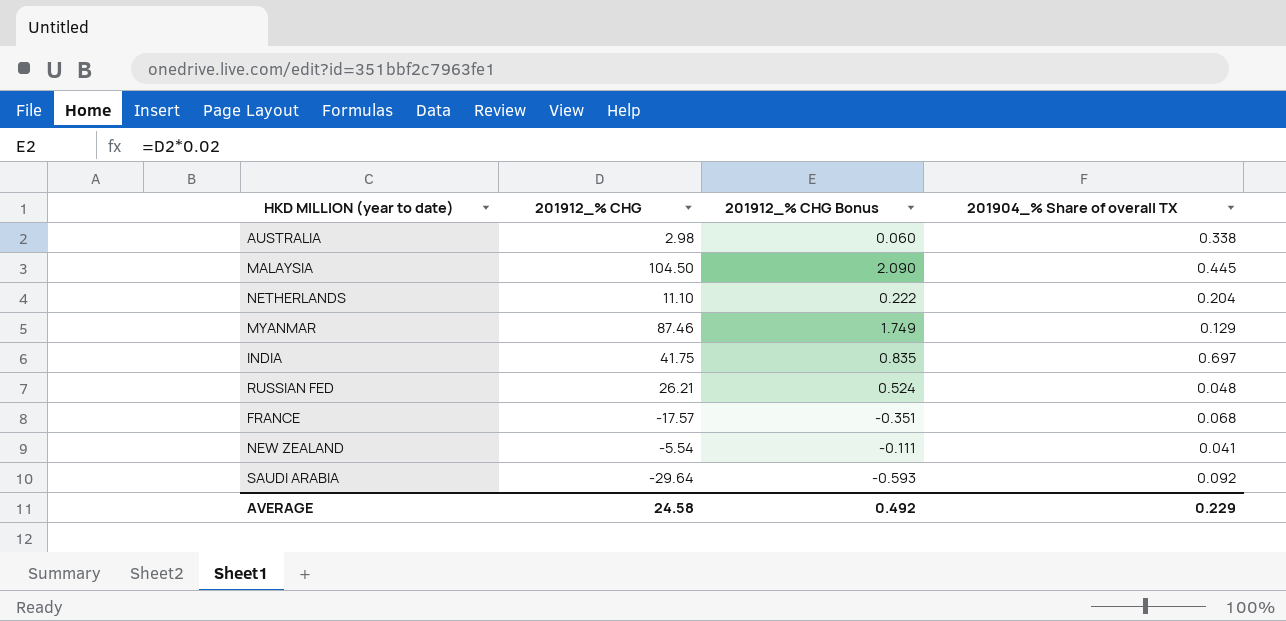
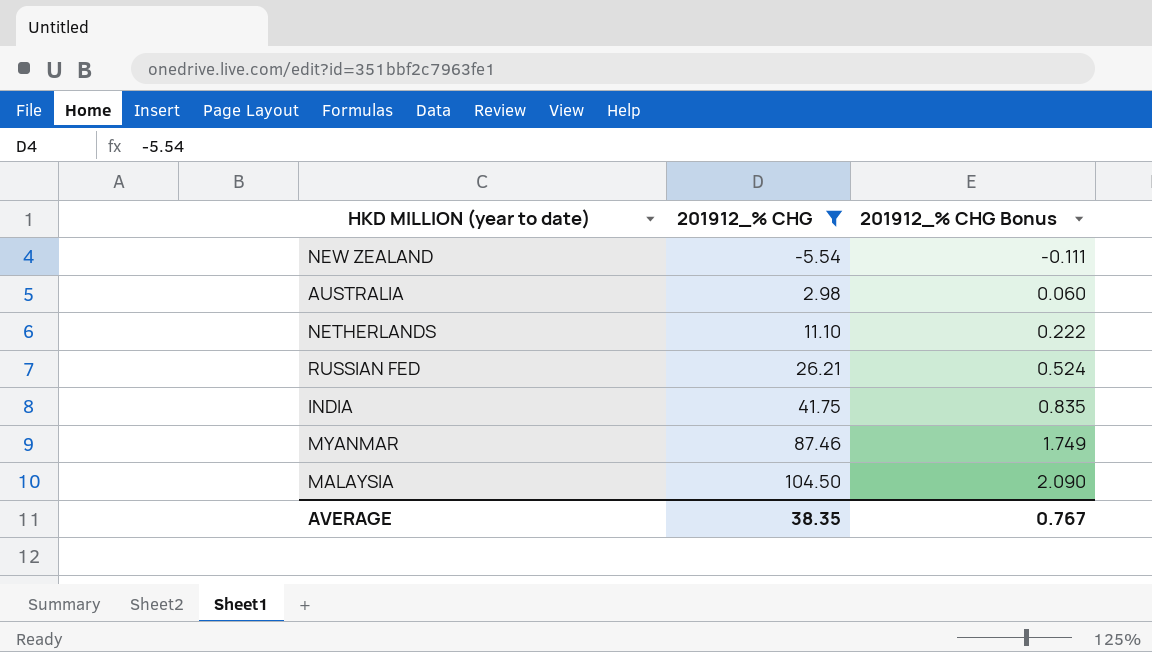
filter: none -> 201912_% CHG >= -5.54
row order: none -> 201912_% CHG ascending
column 201904_% Share of overall TX | position: 4 -> none
AVERAGE | 201912_% CHG: 24.58 -> 38.35
AVERAGE | 201912_% CHG Bonus: 0.492 -> 0.767

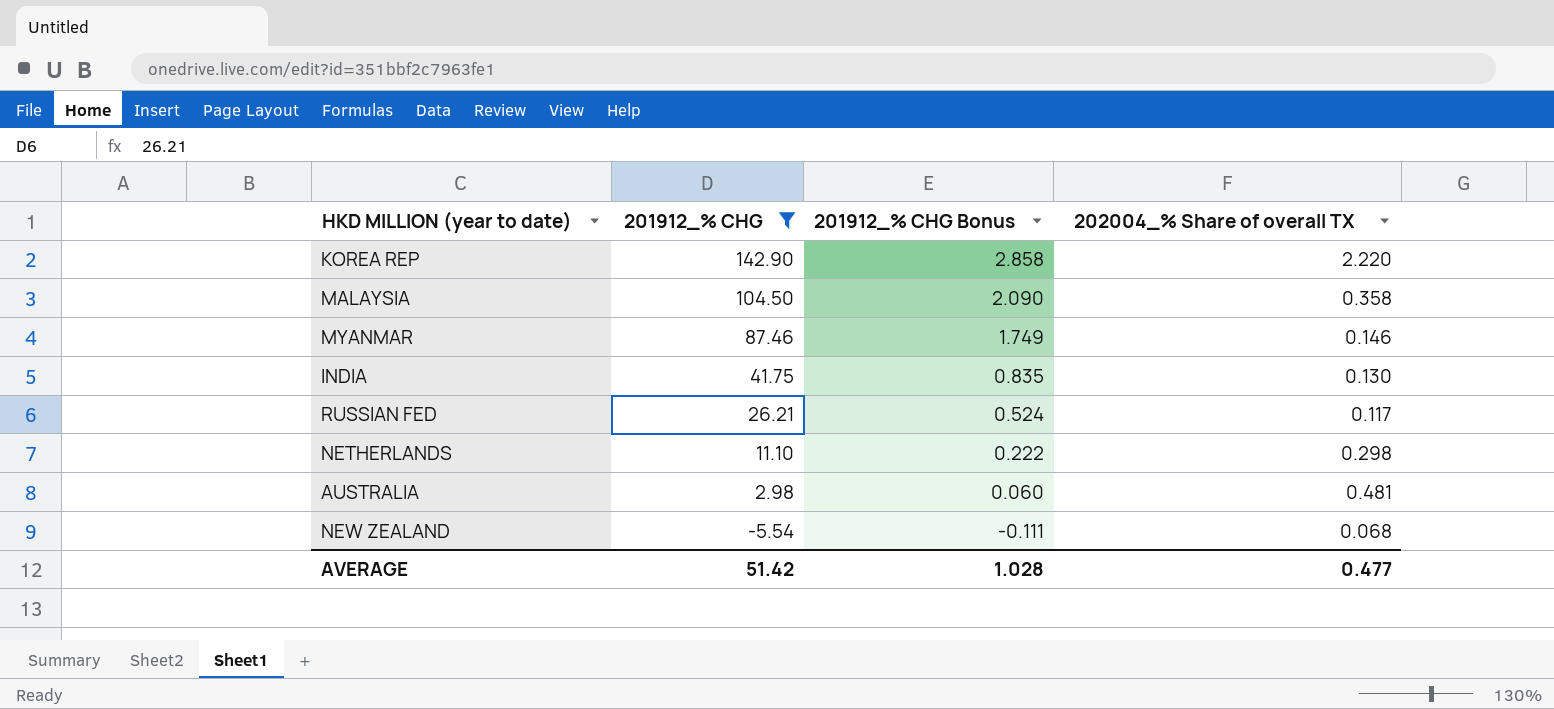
row order: 201912_% CHG ascending -> 201912_% CHG descending
column 202004_% Share of overall TX | position: none -> 4
row KOREA REP: none -> 142.90 | 2.858 | 2.220
AVERAGE | 201912_% CHG: 38.35 -> 51.42
AVERAGE | 201912_% CHG Bonus: 0.767 -> 1.028

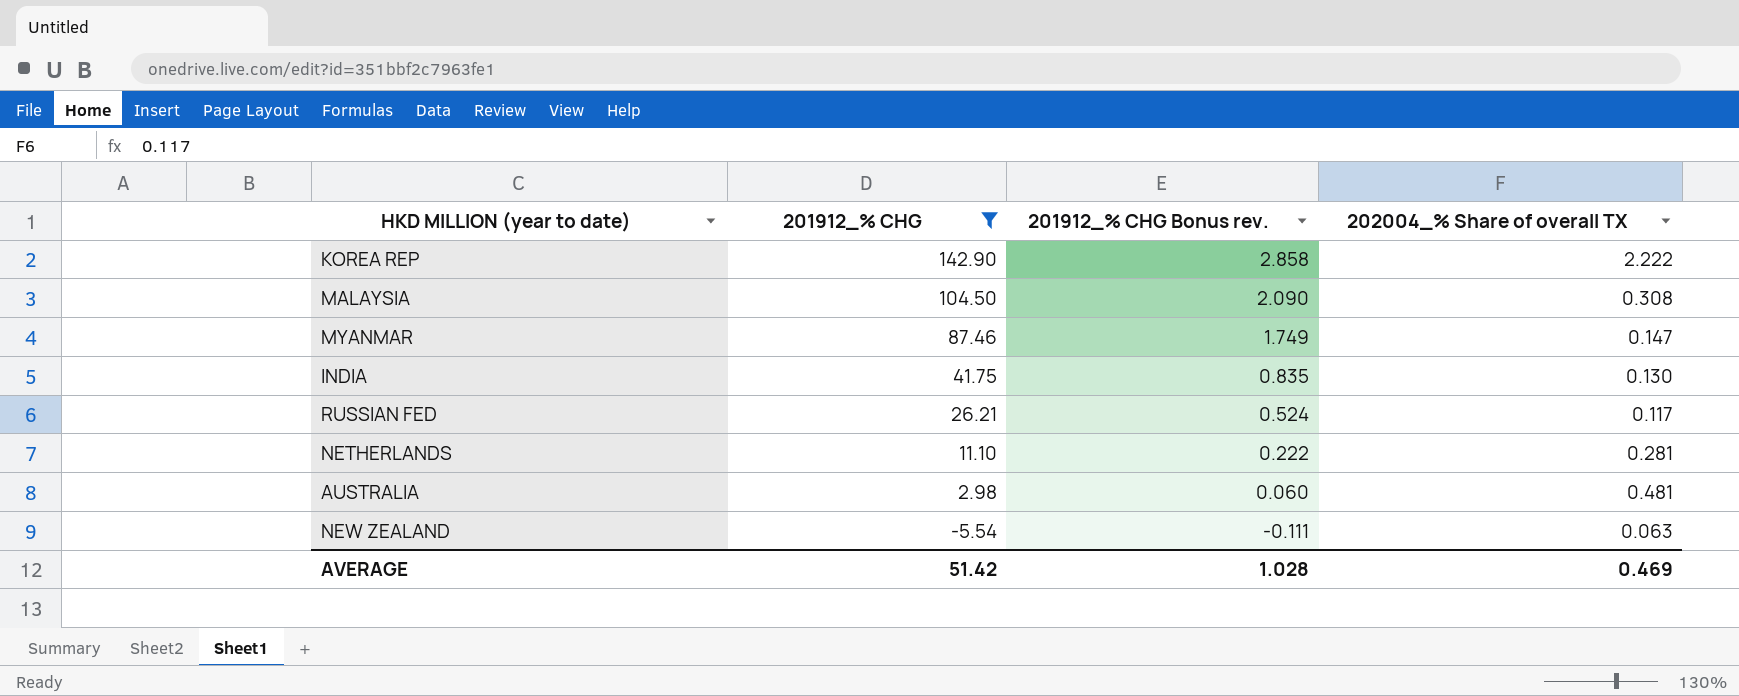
column name: 201912_% CHG Bonus -> 201912_% CHG Bonus rev.
KOREA REP | 202004_% Share of overall TX: 2.220 -> 2.222
MALAYSIA | 202004_% Share of overall TX: 0.358 -> 0.308
MYANMAR | 202004_% Share of overall TX: 0.146 -> 0.147
NETHERLANDS | 202004_% Share of overall TX: 0.298 -> 0.281
NEW ZEALAND | 202004_% Share of overall TX: 0.068 -> 0.063
AVERAGE | 202004_% Share of overall TX: 0.477 -> 0.469

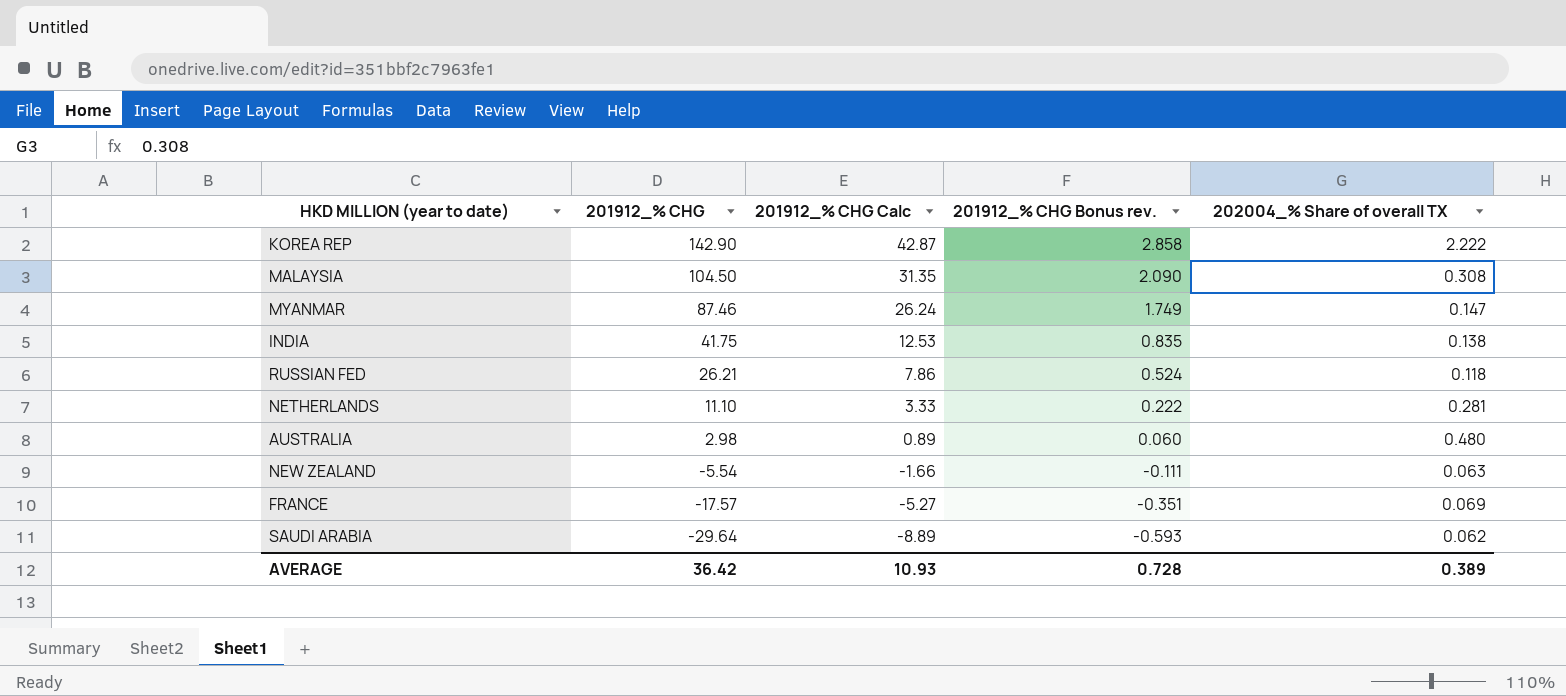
filter: 201912_% CHG >= -5.54 -> none
column 201912_% CHG Calc | formula: none -> [201912_% CHG] * 0.3
INDIA | 202004_% Share of overall TX: 0.130 -> 0.138
RUSSIAN FED | 202004_% Share of overall TX: 0.117 -> 0.118
AUSTRALIA | 202004_% Share of overall TX: 0.481 -> 0.480
AVERAGE | 201912_% CHG: 51.42 -> 36.42
AVERAGE | 201912_% CHG Bonus rev.: 1.028 -> 0.728
AVERAGE | 202004_% Share of overall TX: 0.469 -> 0.389

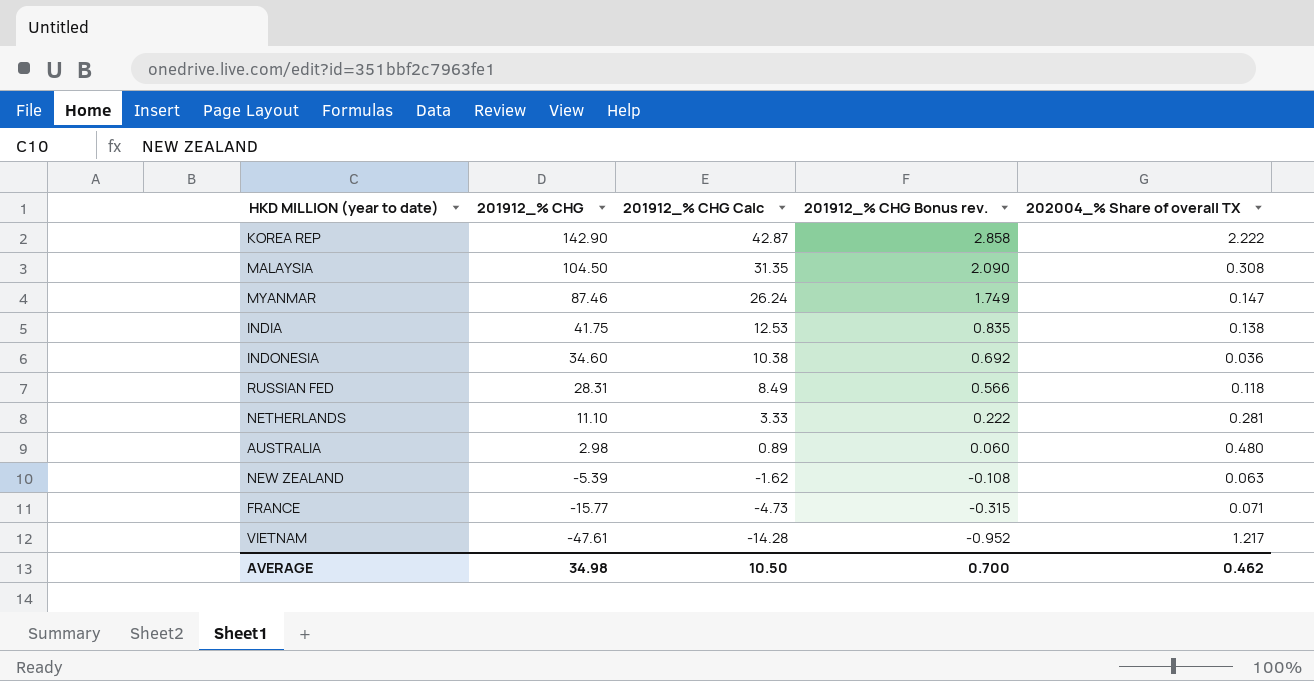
row SAUDI ARABIA: -29.64 | -8.89 | -0.593 | 0.062 -> none
row INDONESIA: none -> 34.60 | 10.38 | 0.692 | 0.036
RUSSIAN FED | 201912_% CHG: 26.21 -> 28.31
RUSSIAN FED | 201912_% CHG Calc: 7.86 -> 8.49
RUSSIAN FED | 201912_% CHG Bonus rev.: 0.524 -> 0.566
NEW ZEALAND | 201912_% CHG: -5.54 -> -5.39
NEW ZEALAND | 201912_% CHG Calc: -1.66 -> -1.62
NEW ZEALAND | 201912_% CHG Bonus rev.: -0.111 -> -0.108
FRANCE | 201912_% CHG: -17.57 -> -15.77
FRANCE | 201912_% CHG Calc: -5.27 -> -4.73
FRANCE | 201912_% CHG Bonus rev.: -0.351 -> -0.315
FRANCE | 202004_% Share of overall TX: 0.069 -> 0.071
row VIETNAM: none -> -47.61 | -14.28 | -0.952 | 1.217
AVERAGE | 201912_% CHG: 36.42 -> 34.98
AVERAGE | 201912_% CHG Calc: 10.93 -> 10.50
AVERAGE | 201912_% CHG Bonus rev.: 0.728 -> 0.700
AVERAGE | 202004_% Share of overall TX: 0.389 -> 0.462

